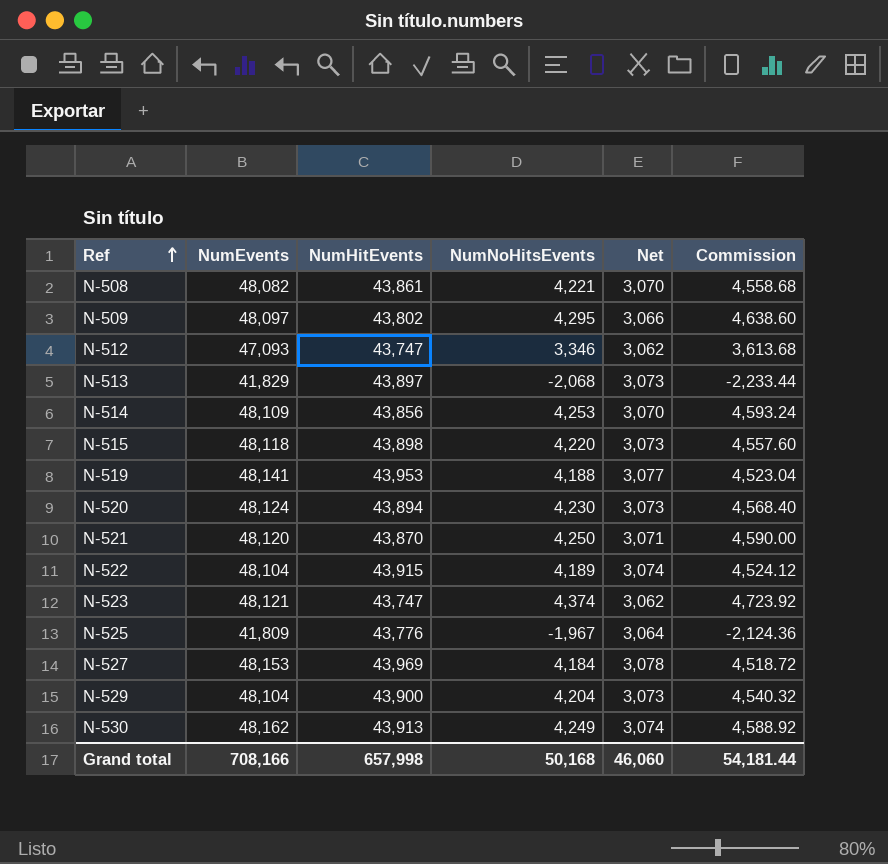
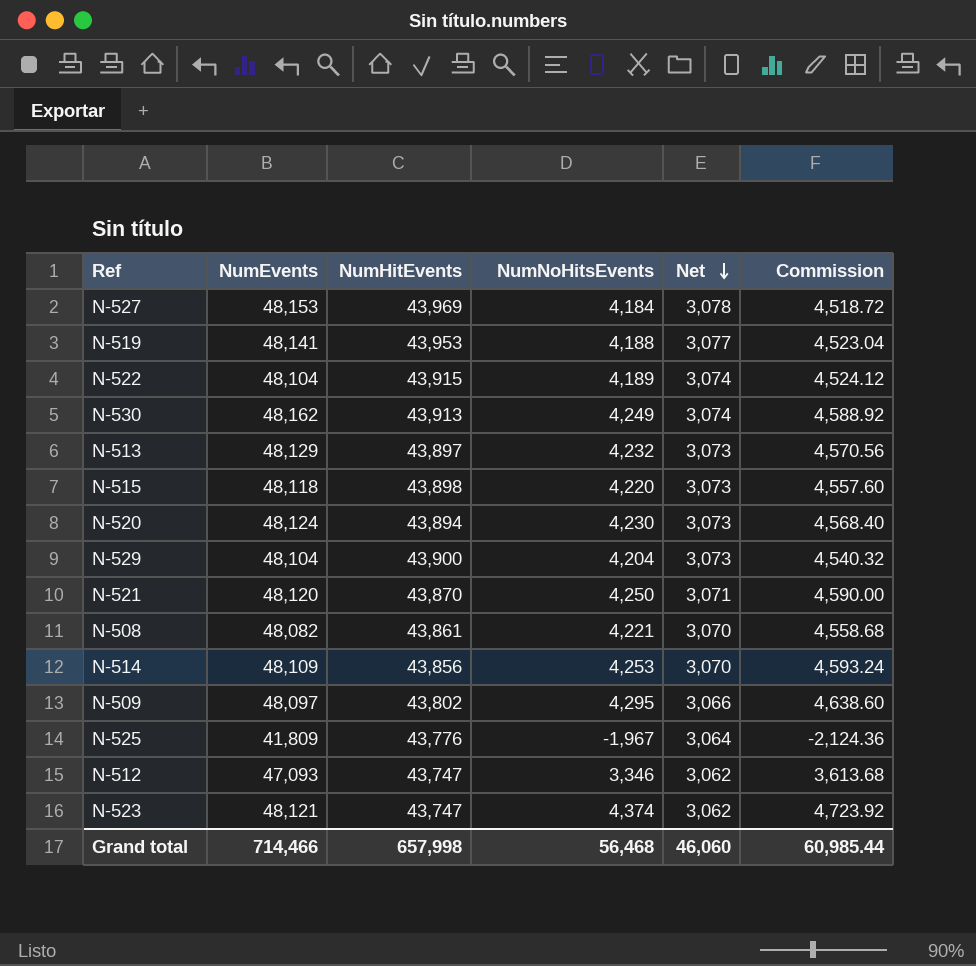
row order: Ref ascending -> Net descending
N-513 | NumEvents: 41,829 -> 48,129
N-513 | NumNoHitsEvents: -2,068 -> 4,232
N-513 | Commission: -2,233.44 -> 4,570.56
Grand total | NumEvents: 708,166 -> 714,466
Grand total | NumNoHitsEvents: 50,168 -> 56,468
Grand total | Commission: 54,181.44 -> 60,985.44

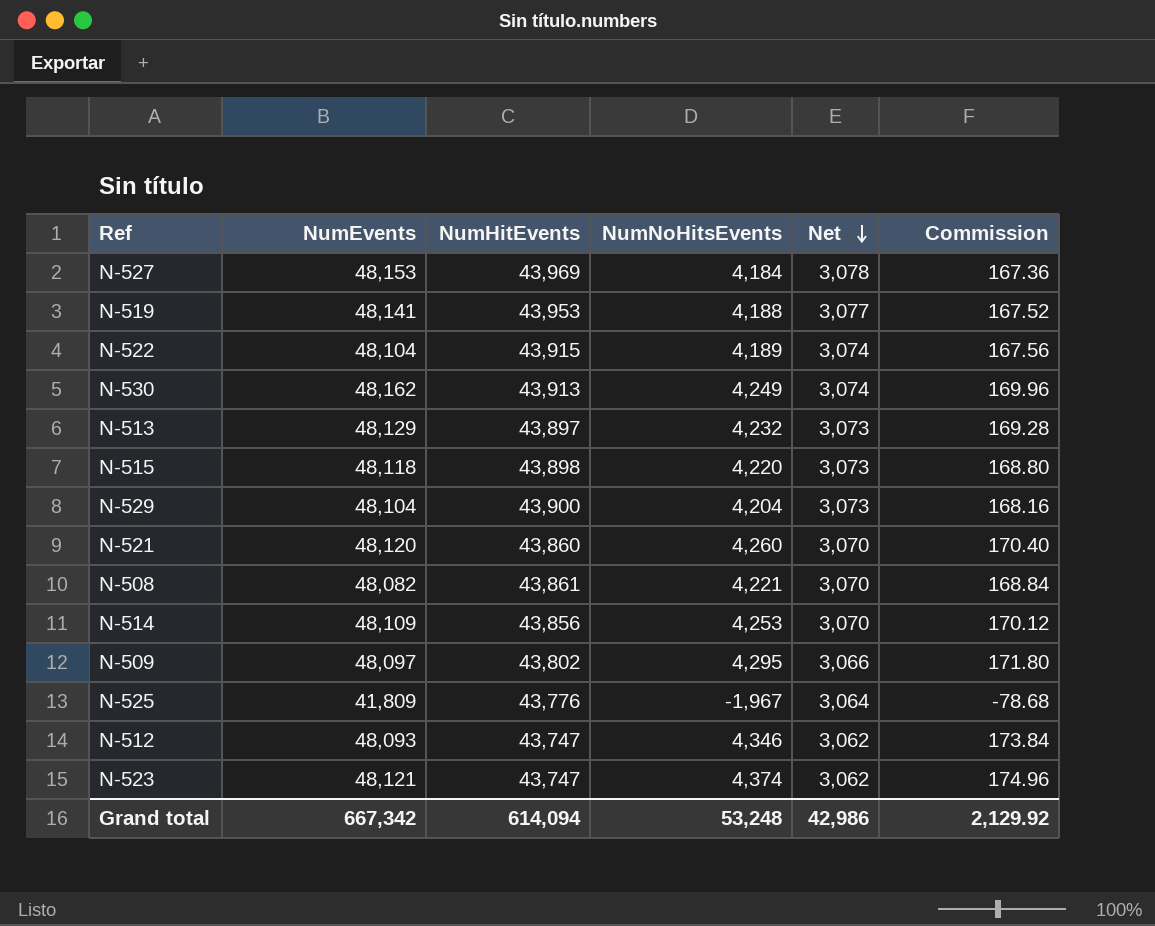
column Commission | formula: [NumNoHitsEvents] * 1.08 -> [NumNoHitsEvents] * 0.04
row N-520: 48,124 | 43,894 | 4,230 | 3,073 | 4,568.40 -> none
N-521 | NumHitEvents: 43,870 -> 43,860
N-521 | NumNoHitsEvents: 4,250 -> 4,260
N-521 | Net: 3,071 -> 3,070
N-512 | NumEvents: 47,093 -> 48,093
N-512 | NumNoHitsEvents: 3,346 -> 4,346
Grand total | NumEvents: 714,466 -> 667,342
Grand total | NumHitEvents: 657,998 -> 614,094
Grand total | NumNoHitsEvents: 56,468 -> 53,248
Grand total | Net: 46,060 -> 42,986
Grand total | Commission: 60,985.44 -> 2,129.92

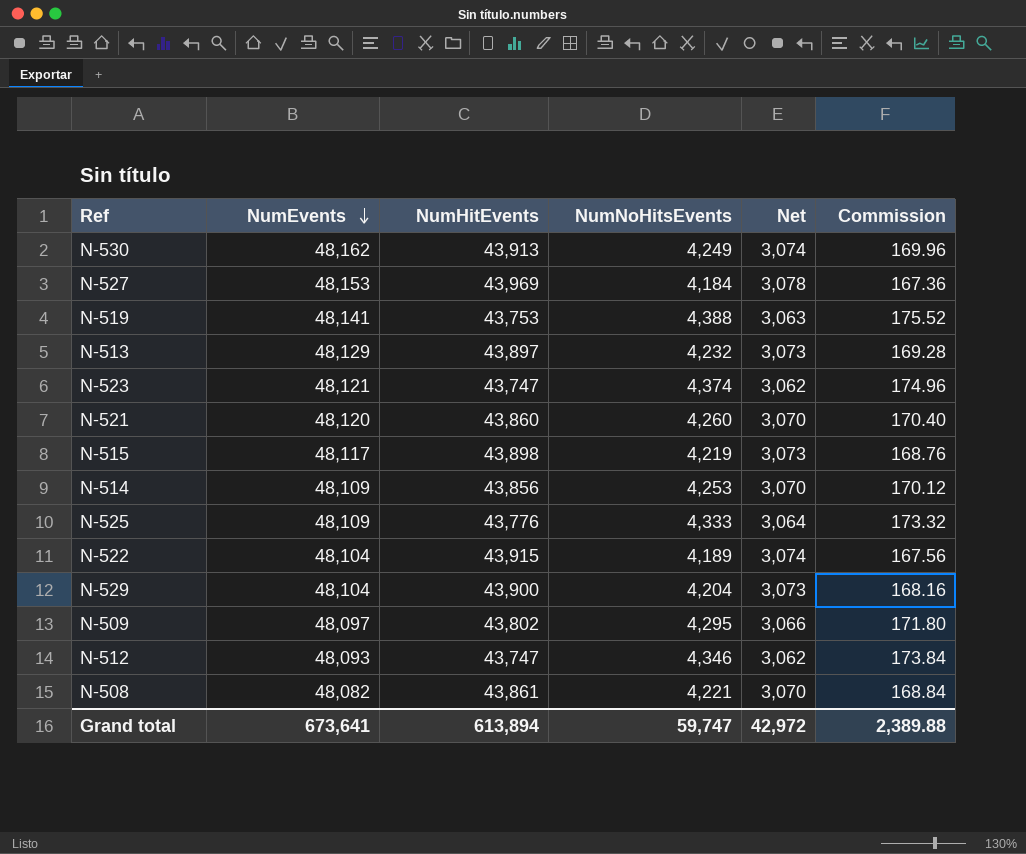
row order: Net descending -> NumEvents descending
N-519 | NumHitEvents: 43,953 -> 43,753
N-519 | NumNoHitsEvents: 4,188 -> 4,388
N-519 | Net: 3,077 -> 3,063
N-519 | Commission: 167.52 -> 175.52
N-515 | NumEvents: 48,118 -> 48,117
N-515 | NumNoHitsEvents: 4,220 -> 4,219
N-515 | Commission: 168.80 -> 168.76
N-525 | NumEvents: 41,809 -> 48,109
N-525 | NumNoHitsEvents: -1,967 -> 4,333
N-525 | Commission: -78.68 -> 173.32
Grand total | NumEvents: 667,342 -> 673,641
Grand total | NumHitEvents: 614,094 -> 613,894
Grand total | NumNoHitsEvents: 53,248 -> 59,747
Grand total | Net: 42,986 -> 42,972
Grand total | Commission: 2,129.92 -> 2,389.88

